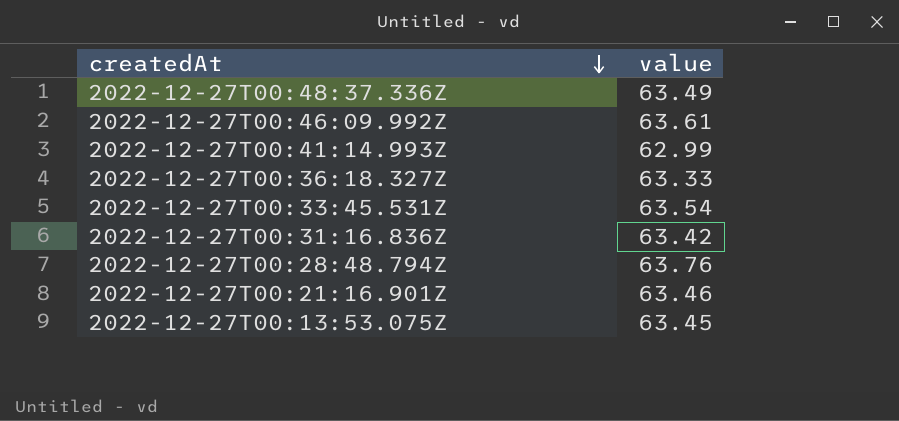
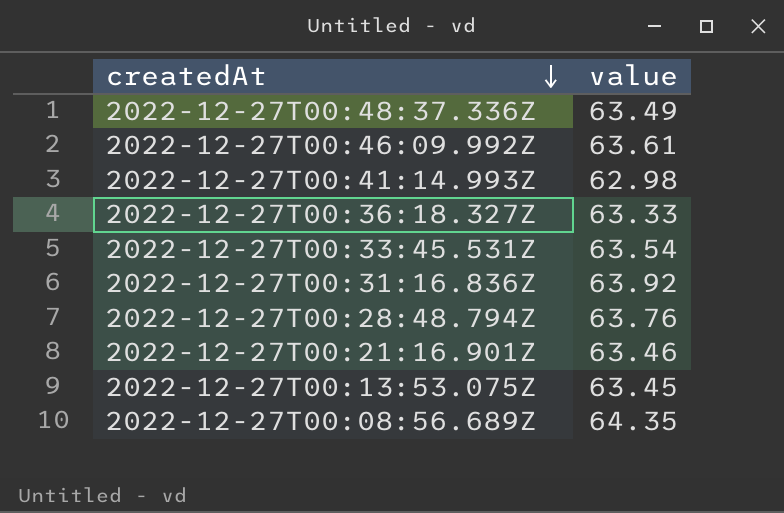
2022-12-27T00:41:14.993Z | value: 62.99 -> 62.98
2022-12-27T00:31:16.836Z | value: 63.42 -> 63.92
row 2022-12-27T00:08:56.689Z: none -> 64.35

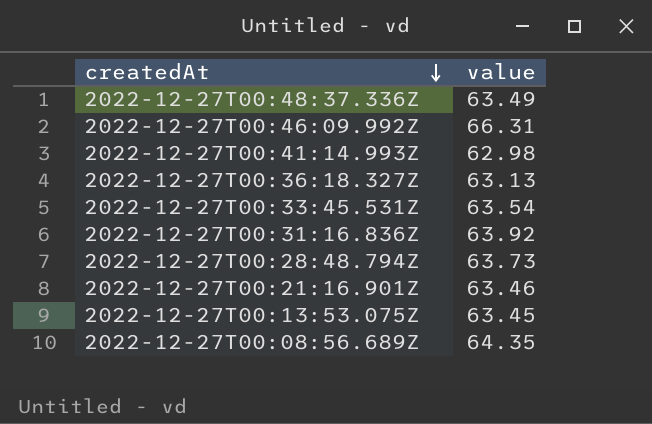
2022-12-27T00:46:09.992Z | value: 63.61 -> 66.31
2022-12-27T00:36:18.327Z | value: 63.33 -> 63.13
2022-12-27T00:28:48.794Z | value: 63.76 -> 63.73

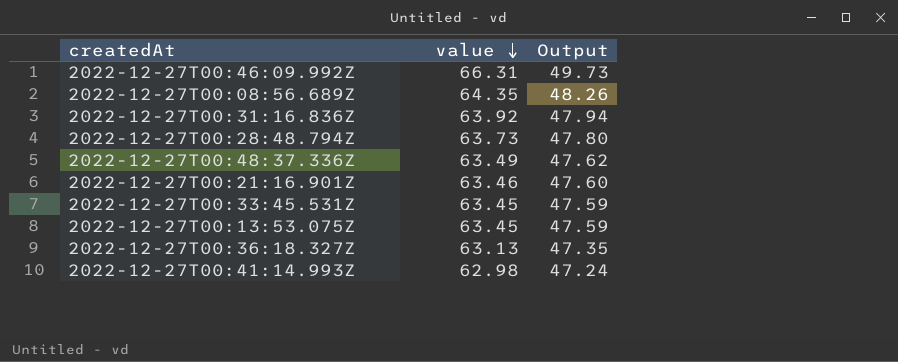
row order: createdAt descending -> value descending
column Output | formula: none -> [value] * 0.75
2022-12-27T00:33:45.531Z | value: 63.54 -> 63.45

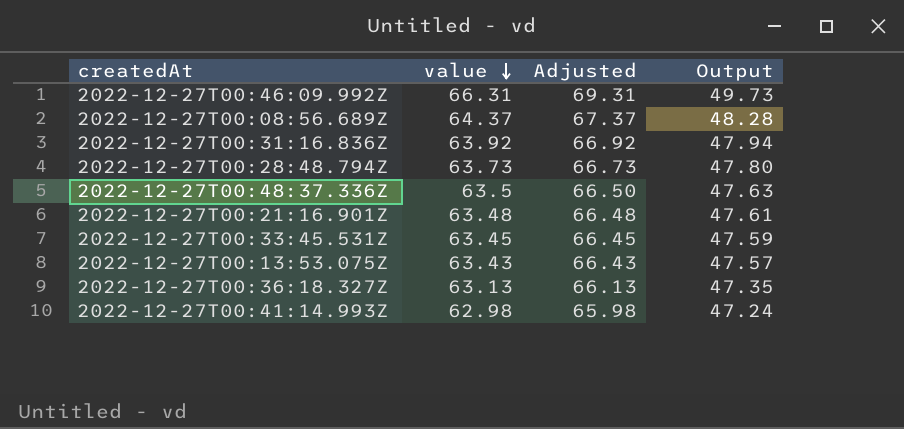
column Adjusted | formula: none -> [value] + 3
2022-12-27T00:08:56.689Z | value: 64.35 -> 64.37
2022-12-27T00:08:56.689Z | Output: 48.26 -> 48.28
2022-12-27T00:48:37.336Z | value: 63.49 -> 63.5
2022-12-27T00:48:37.336Z | Output: 47.62 -> 47.63
2022-12-27T00:21:16.901Z | value: 63.46 -> 63.48
2022-12-27T00:21:16.901Z | Output: 47.60 -> 47.61
2022-12-27T00:13:53.075Z | value: 63.45 -> 63.43
2022-12-27T00:13:53.075Z | Output: 47.59 -> 47.57

